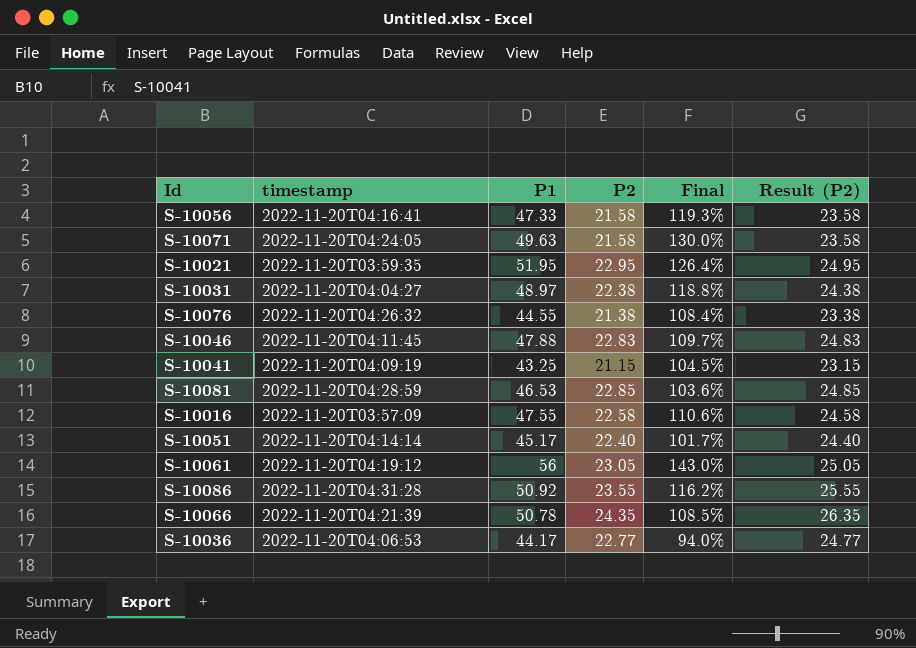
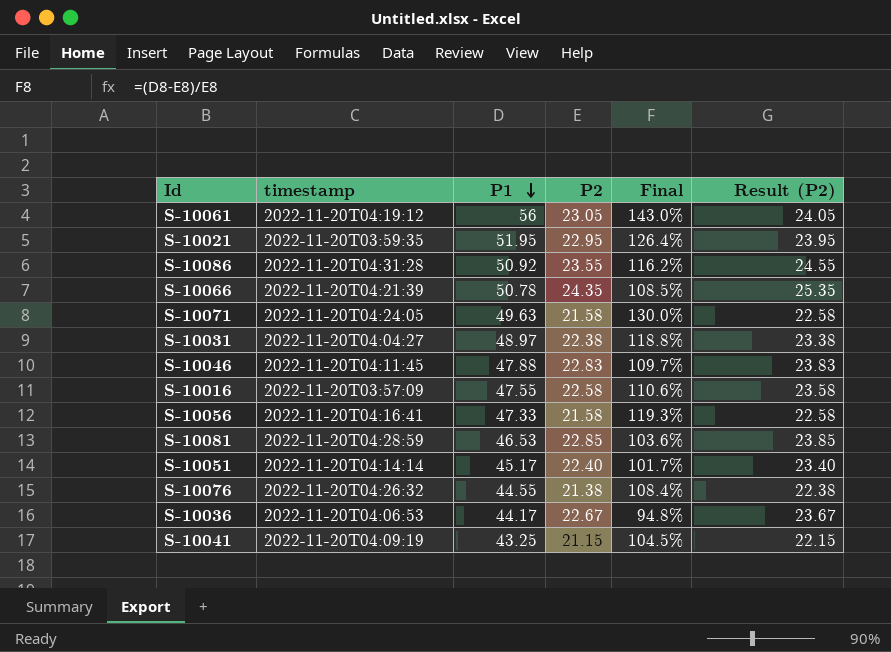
row order: none -> P1 descending
column Result (P2) | formula: [P2] + 2 -> [P2] + 1
S-10036 | P2: 22.77 -> 22.67
S-10036 | Final: 94.0% -> 94.8%

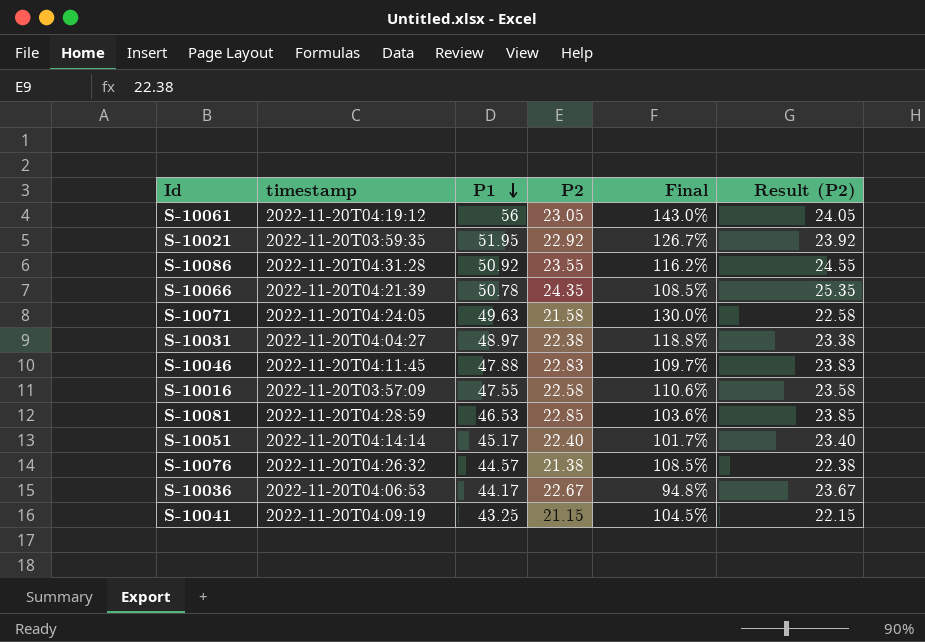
row S-10056: 2022-11-20T04:16:41 | 47.33 | 21.58 | 119.3% | 22.58 -> none
S-10021 | P2: 22.95 -> 22.92
S-10021 | Final: 126.4% -> 126.7%
S-10021 | Result (P2): 23.95 -> 23.92
S-10076 | P1: 44.55 -> 44.57
S-10076 | Final: 108.4% -> 108.5%

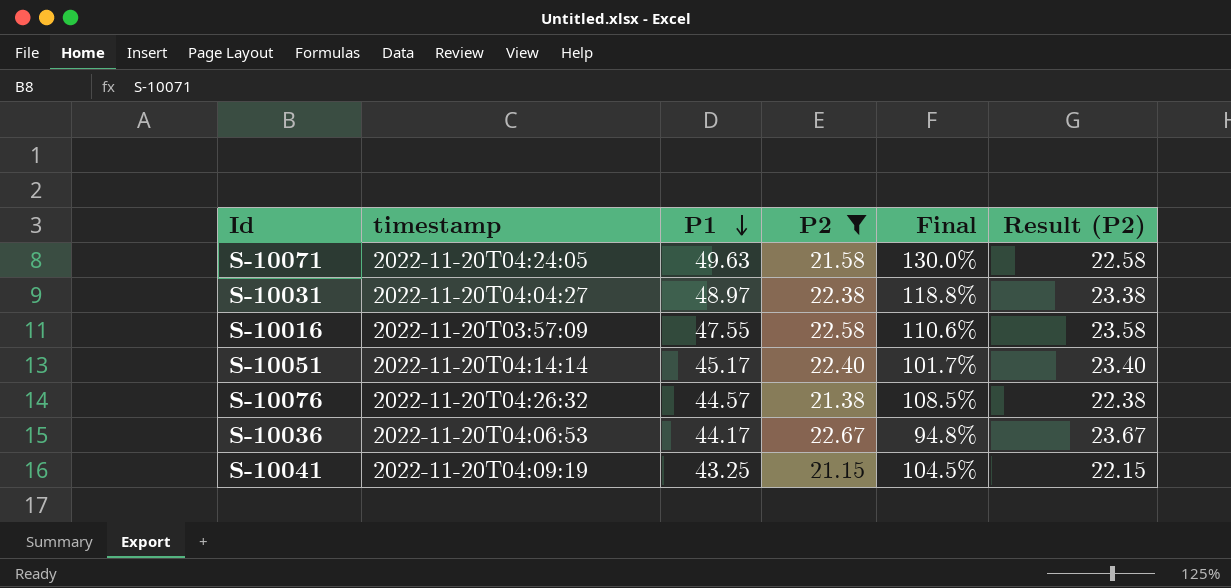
filter: none -> P2 <= 22.67

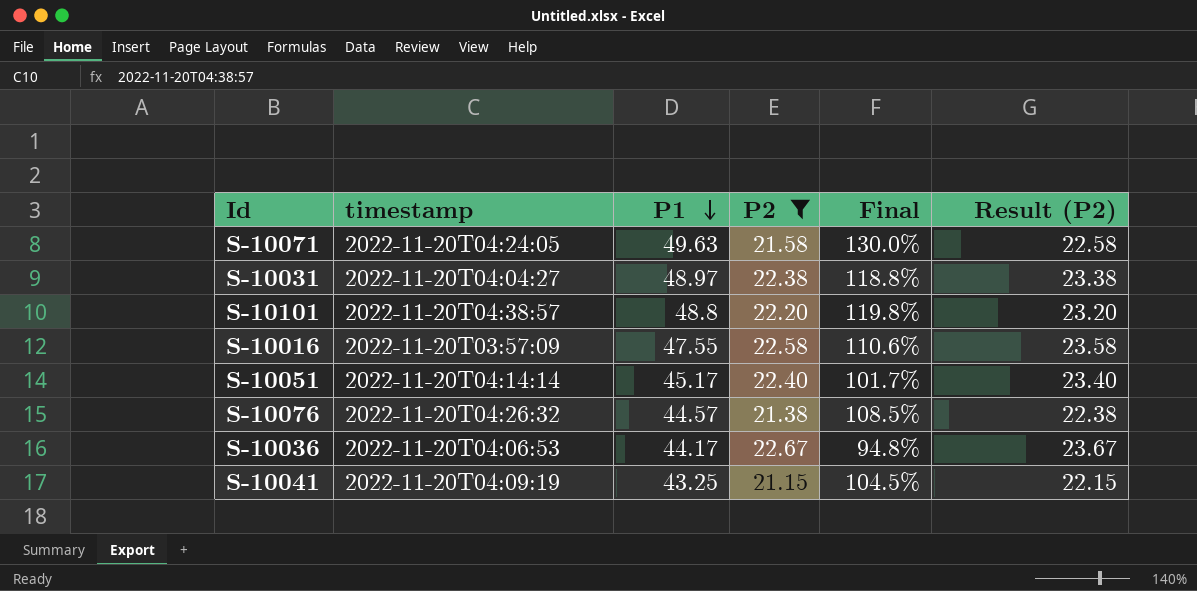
row S-10101: none -> 2022-11-20T04:38:57 | 48.8 | 22.20 | 119.8% | 23.20

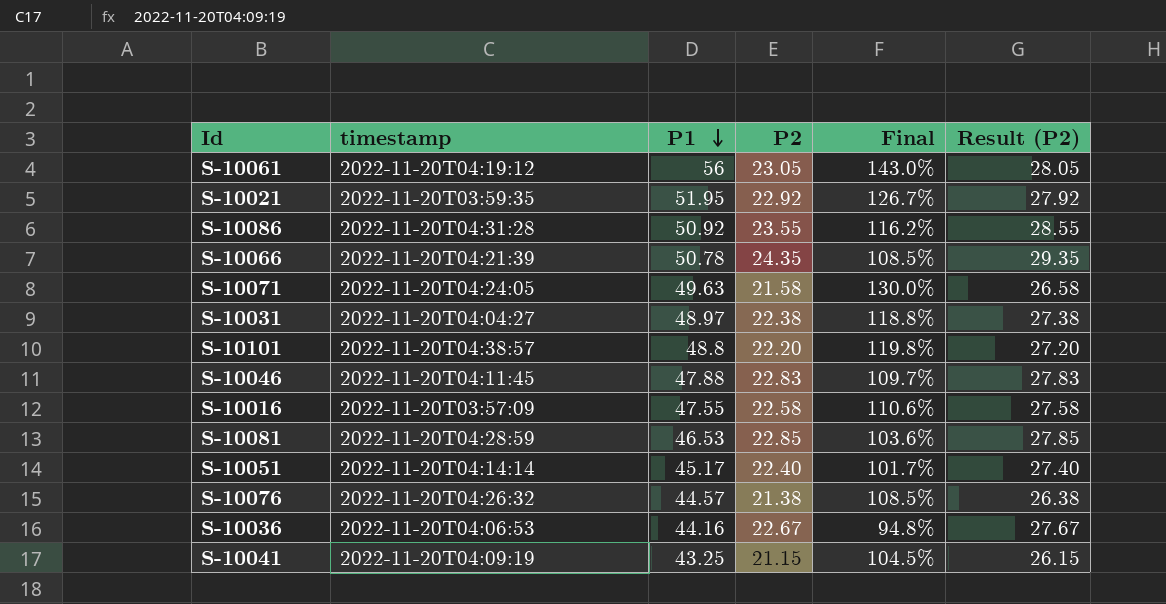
filter: P2 <= 22.67 -> none
column Result (P2) | formula: [P2] + 1 -> [P2] + 5
S-10036 | P1: 44.17 -> 44.16

